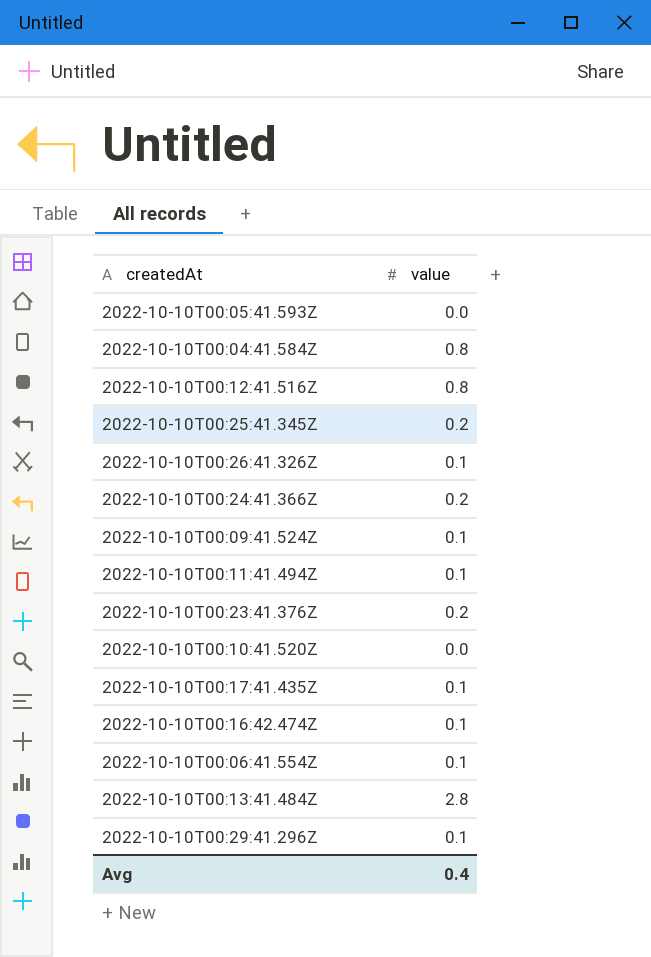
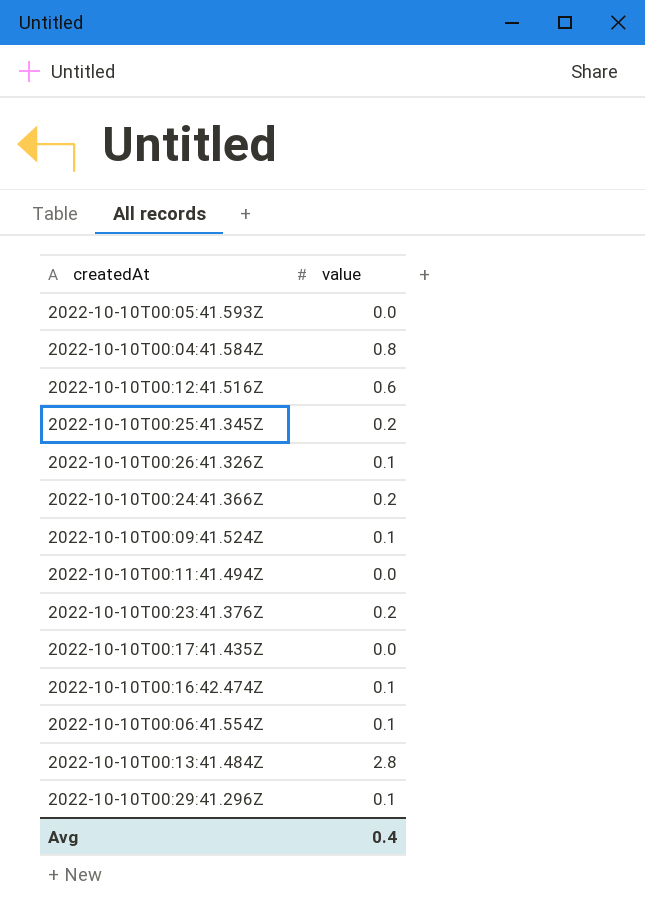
row 2022-10-10T00:10:41.520Z: 0.0 -> none
2022-10-10T00:12:41.516Z | value: 0.8 -> 0.6
2022-10-10T00:11:41.494Z | value: 0.1 -> 0.0
2022-10-10T00:17:41.435Z | value: 0.1 -> 0.0

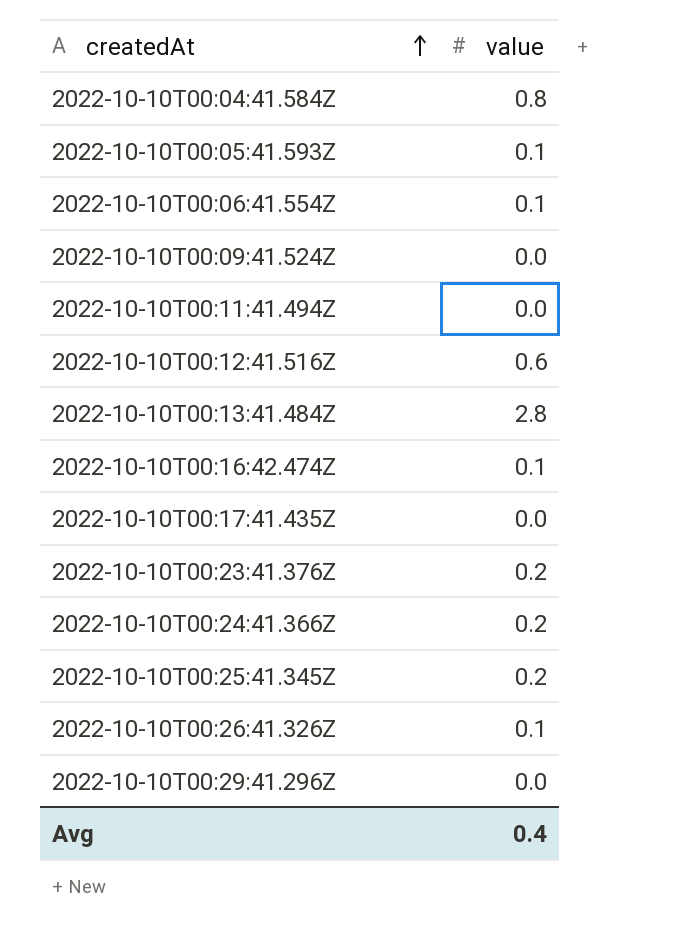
row order: none -> createdAt ascending
2022-10-10T00:05:41.593Z | value: 0.0 -> 0.1
2022-10-10T00:09:41.524Z | value: 0.1 -> 0.0
2022-10-10T00:29:41.296Z | value: 0.1 -> 0.0

